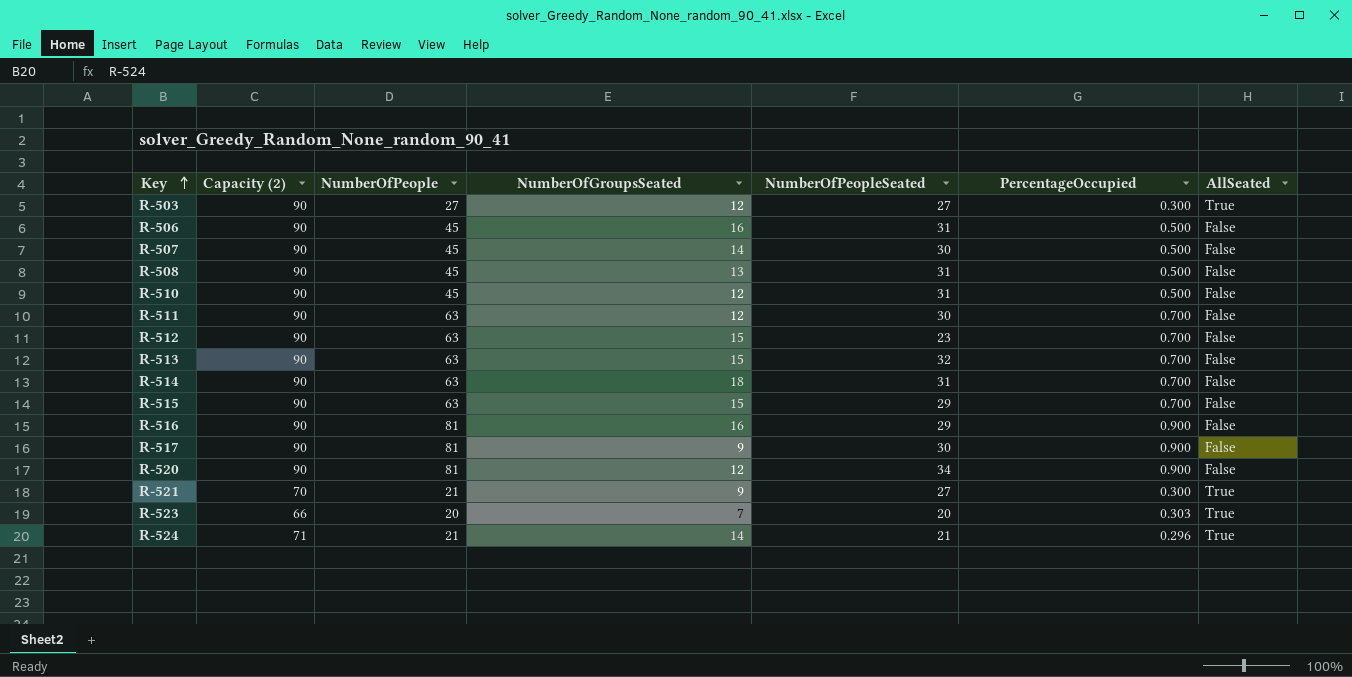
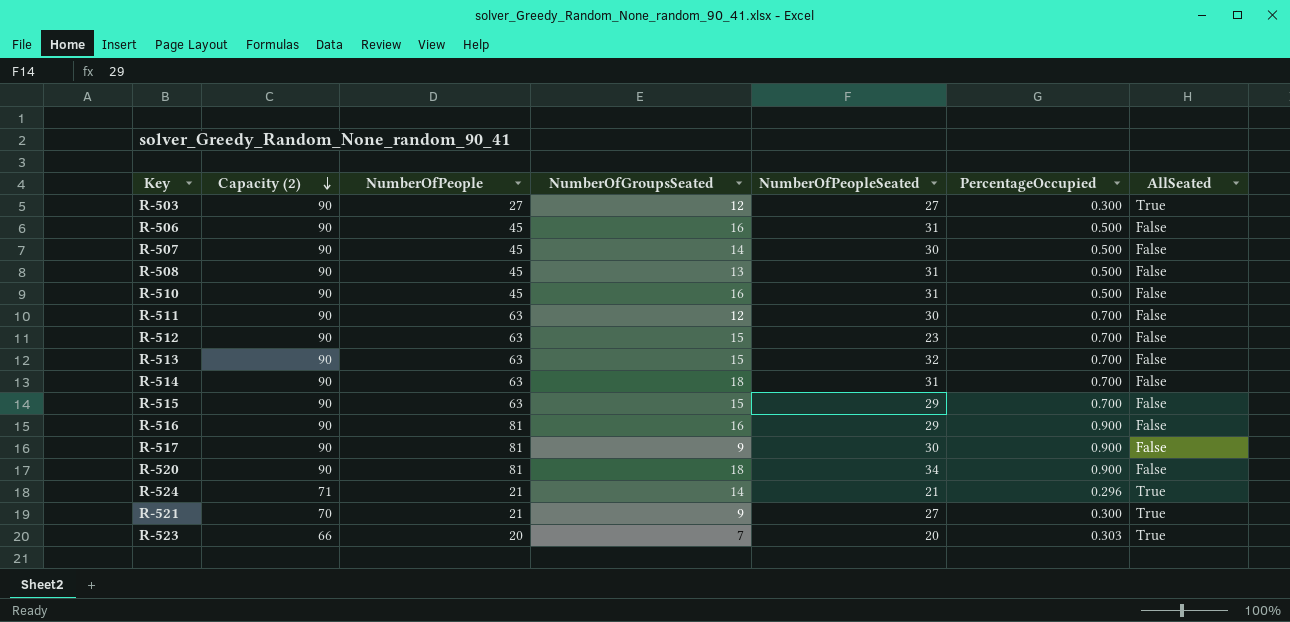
row order: Key ascending -> Capacity (2) descending
R-510 | NumberOfGroupsSeated: 12 -> 16
R-520 | NumberOfGroupsSeated: 12 -> 18

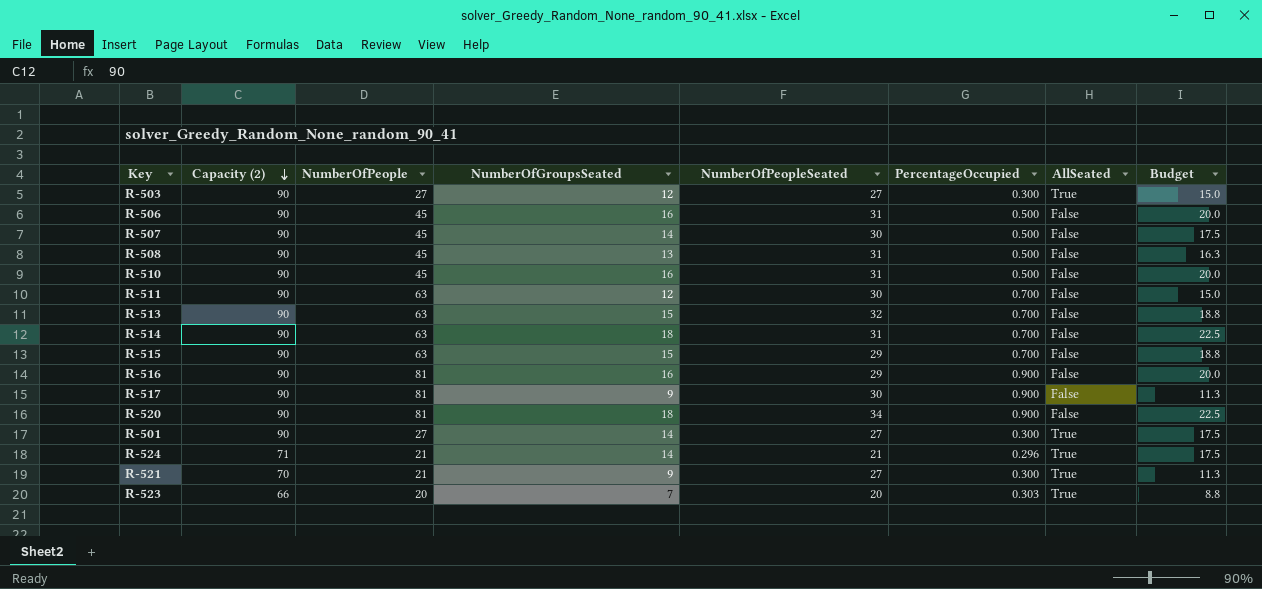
column Budget | formula: none -> [NumberOfGroupsSeated] * 1.25
row R-512: 90 | 63 | 15 | 23 | 0.700 | False -> none
row R-501: none -> 90 | 27 | 14 | 27 | 0.300 | True | 17.5

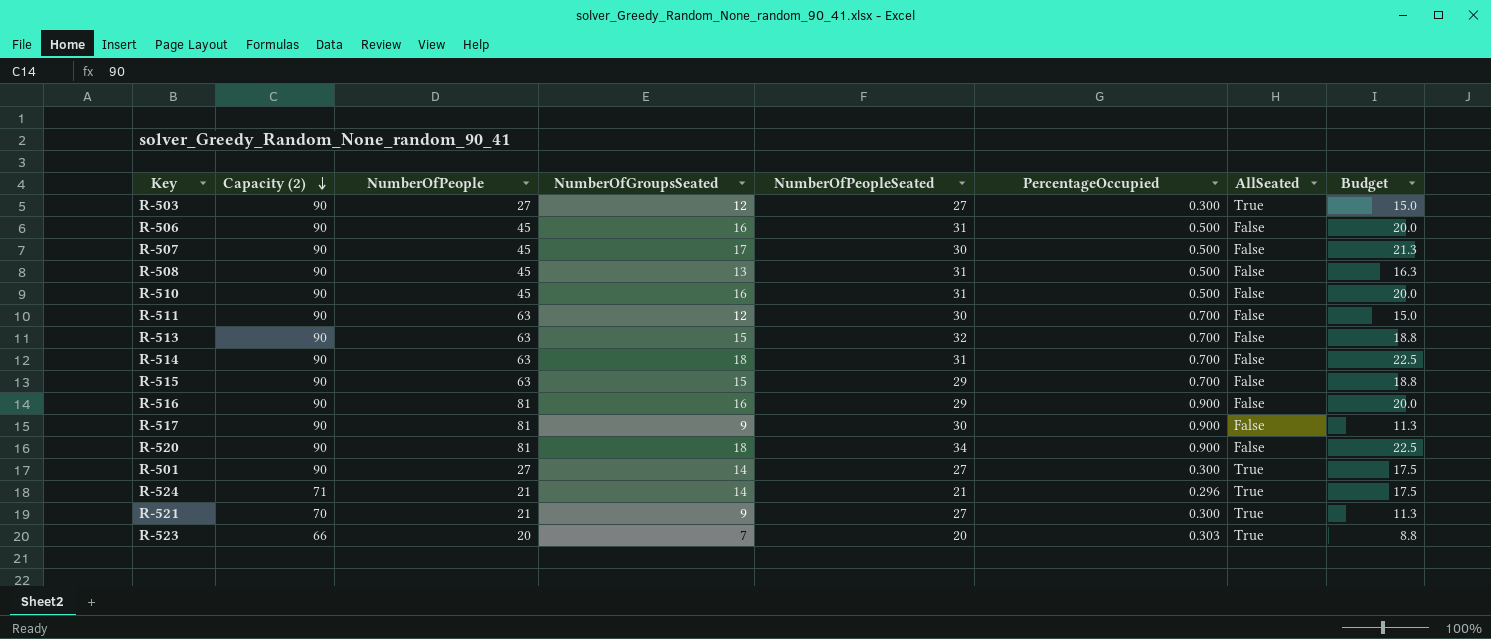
R-507 | NumberOfGroupsSeated: 14 -> 17
R-507 | Budget: 17.5 -> 21.3

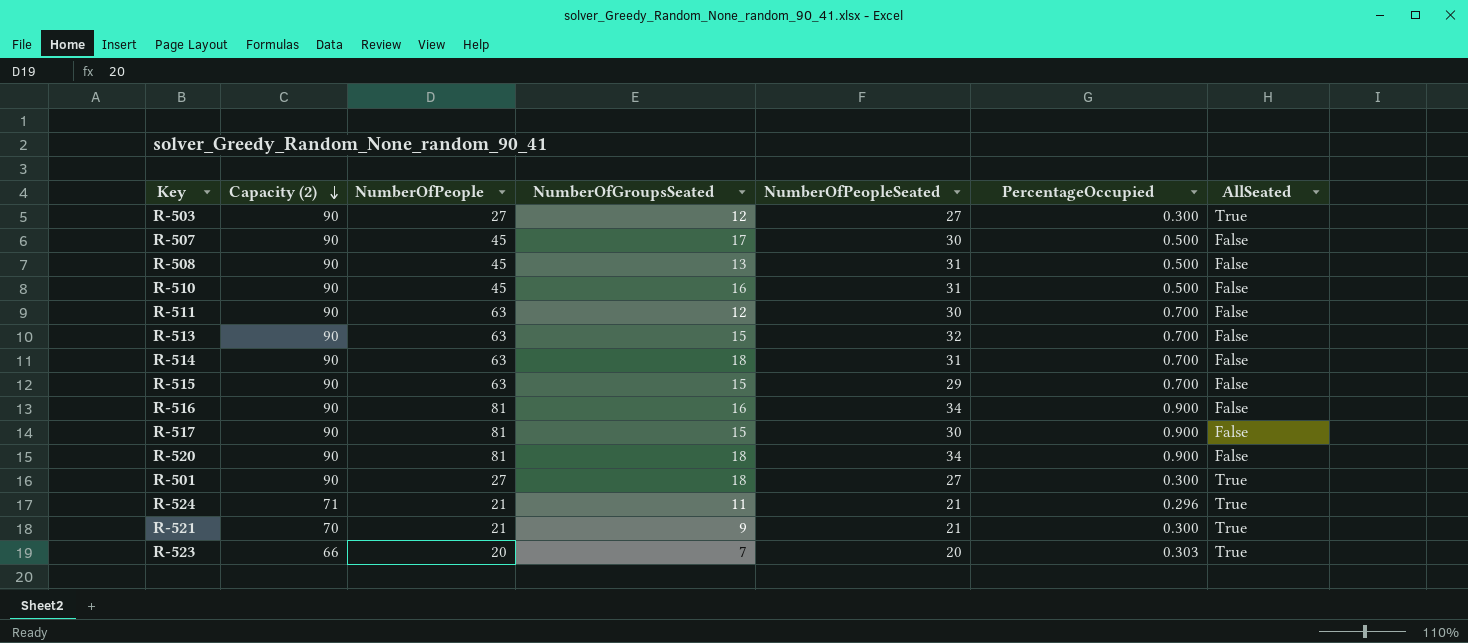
column Budget | formula: [NumberOfGroupsSeated] * 1.25 -> none
row R-506: 90 | 45 | 16 | 31 | 0.500 | False | 20.0 -> none
R-516 | NumberOfPeopleSeated: 29 -> 34
R-517 | NumberOfGroupsSeated: 9 -> 15
R-501 | NumberOfGroupsSeated: 14 -> 18
R-524 | NumberOfGroupsSeated: 14 -> 11
R-521 | NumberOfPeopleSeated: 27 -> 21

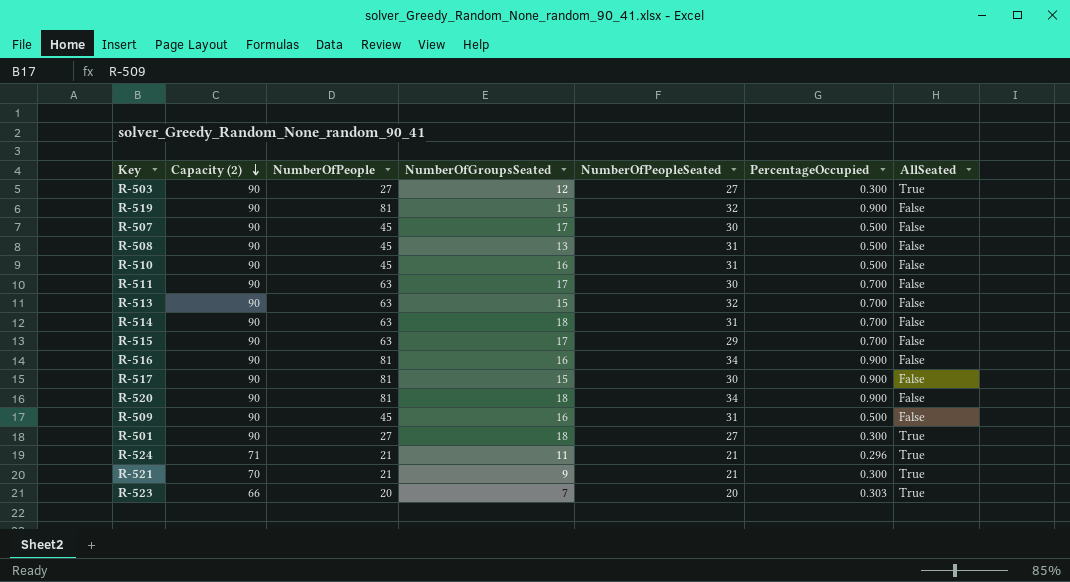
row R-519: none -> 90 | 81 | 15 | 32 | 0.900 | False
R-511 | NumberOfGroupsSeated: 12 -> 17
R-515 | NumberOfGroupsSeated: 15 -> 17
row R-509: none -> 90 | 45 | 16 | 31 | 0.500 | False

